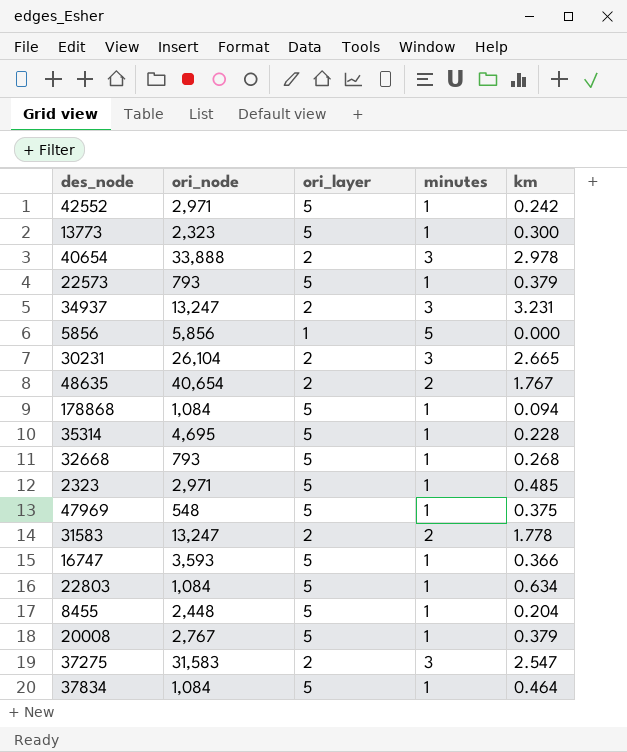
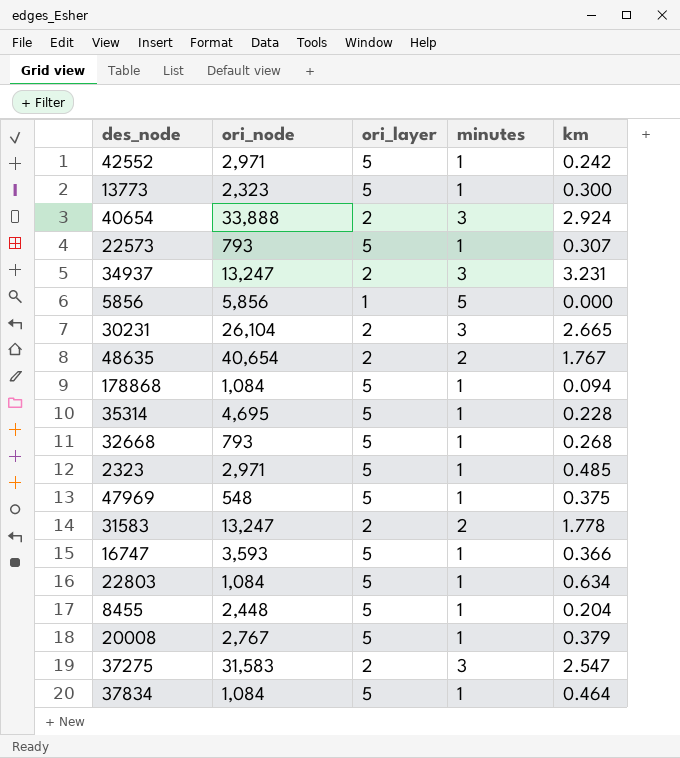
40654 | km: 2.978 -> 2.924
22573 | km: 0.379 -> 0.307

